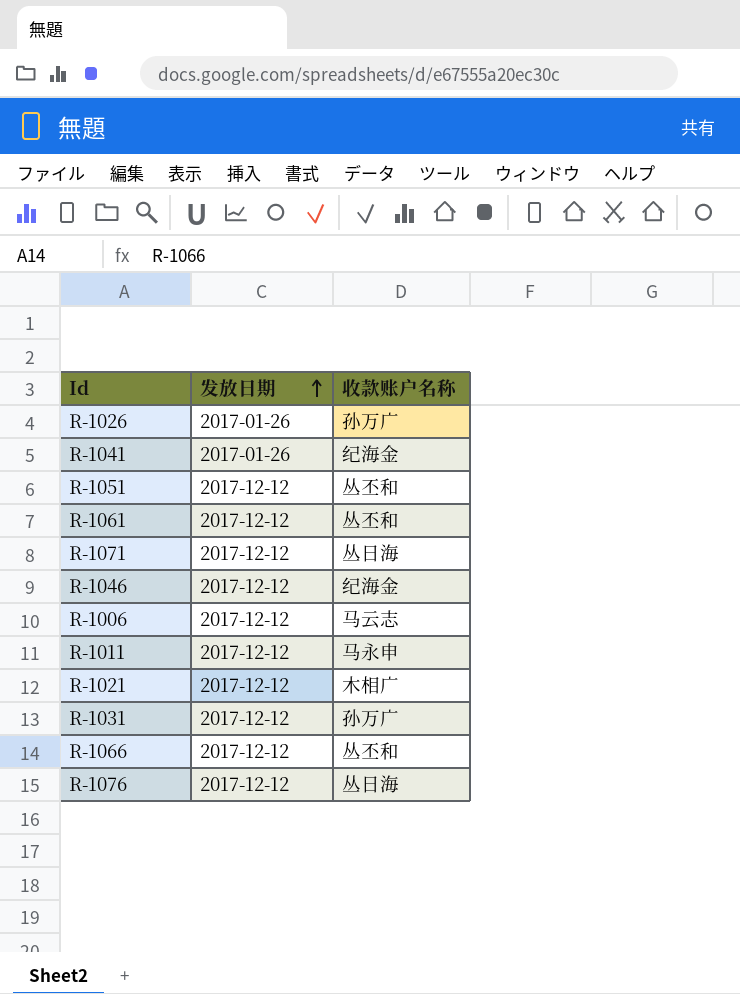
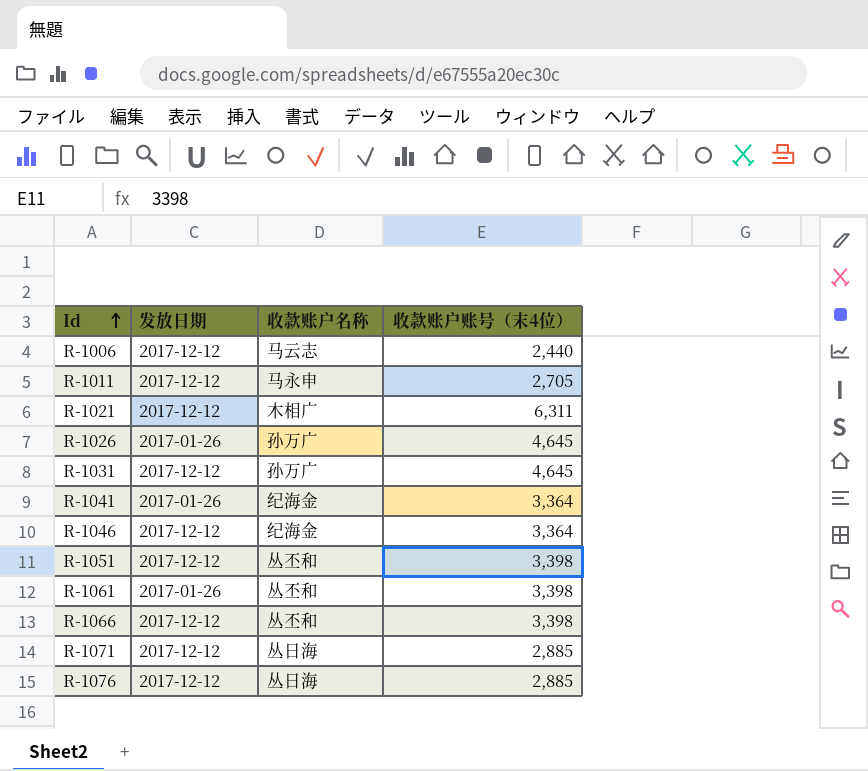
row order: 发放日期 ascending -> Id ascending
column 收款账户账号（末4位） | position: none -> 4
R-1061 | 发放日期: 2017-12-12 -> 2017-01-26

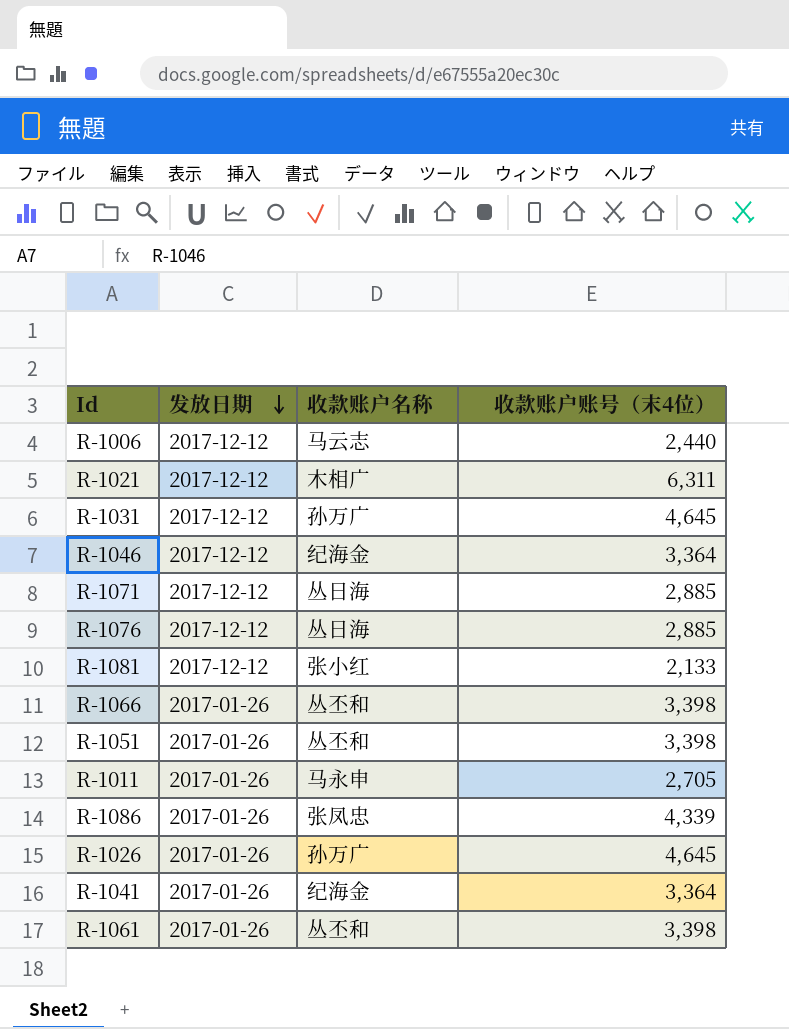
row order: Id ascending -> 发放日期 descending
row R-1081: none -> 2017-12-12 | 张小红 | 2,133
R-1066 | 发放日期: 2017-12-12 -> 2017-01-26
R-1051 | 发放日期: 2017-12-12 -> 2017-01-26
R-1011 | 发放日期: 2017-12-12 -> 2017-01-26
row R-1086: none -> 2017-01-26 | 张凤忠 | 4,339

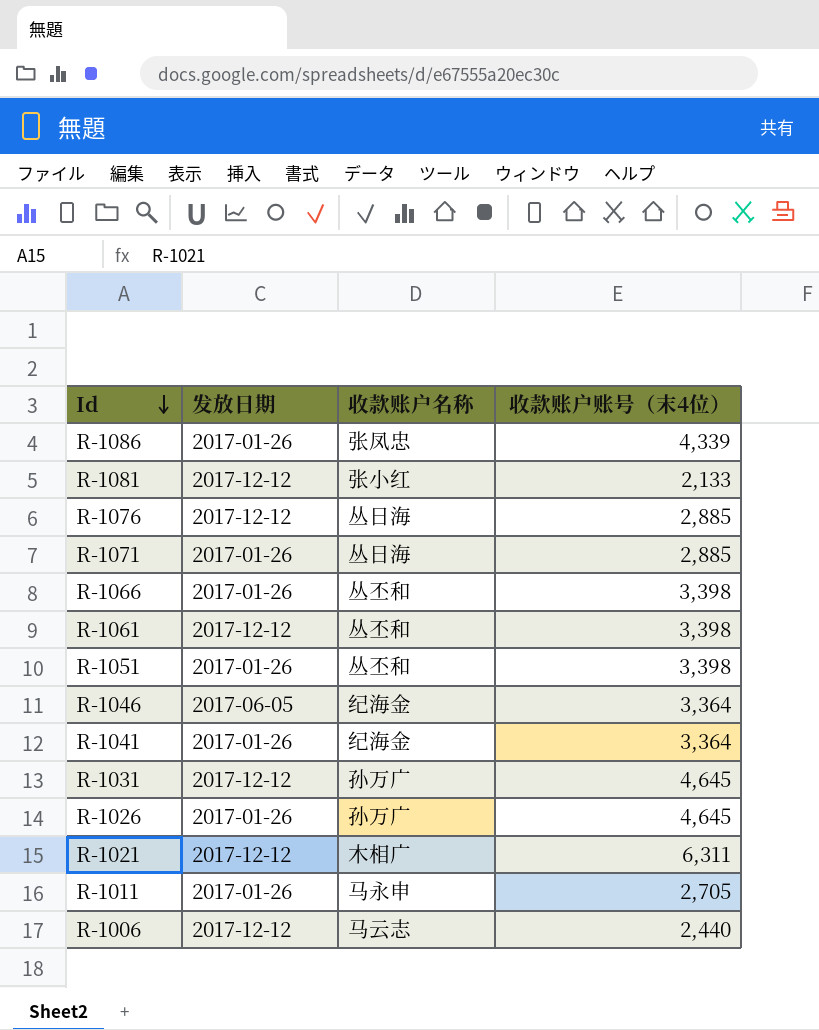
row order: 发放日期 descending -> Id descending
R-1071 | 发放日期: 2017-12-12 -> 2017-01-26
R-1061 | 发放日期: 2017-01-26 -> 2017-12-12
R-1046 | 发放日期: 2017-12-12 -> 2017-06-05

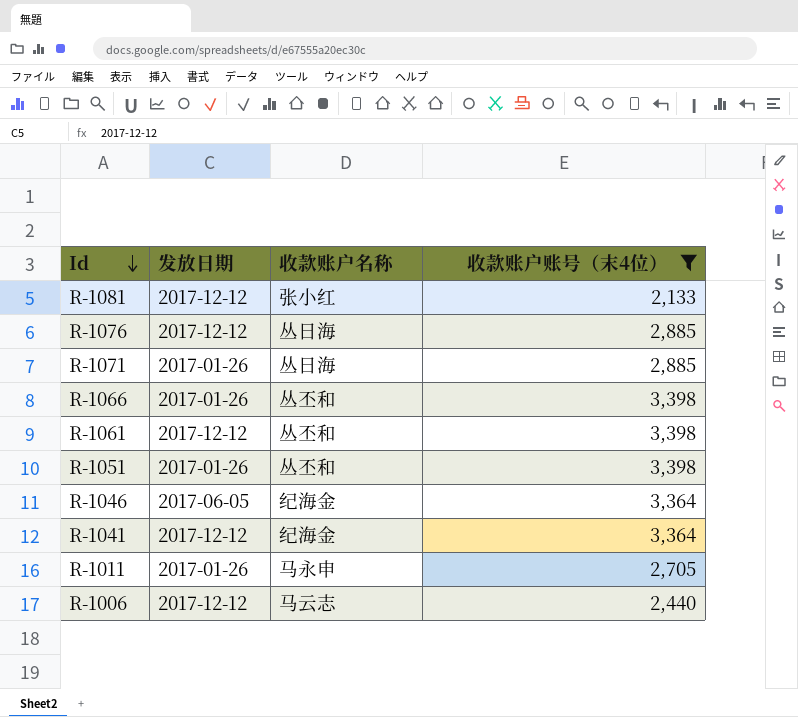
filter: none -> 收款账户账号（末4位） <= 3,398
R-1041 | 发放日期: 2017-01-26 -> 2017-12-12

